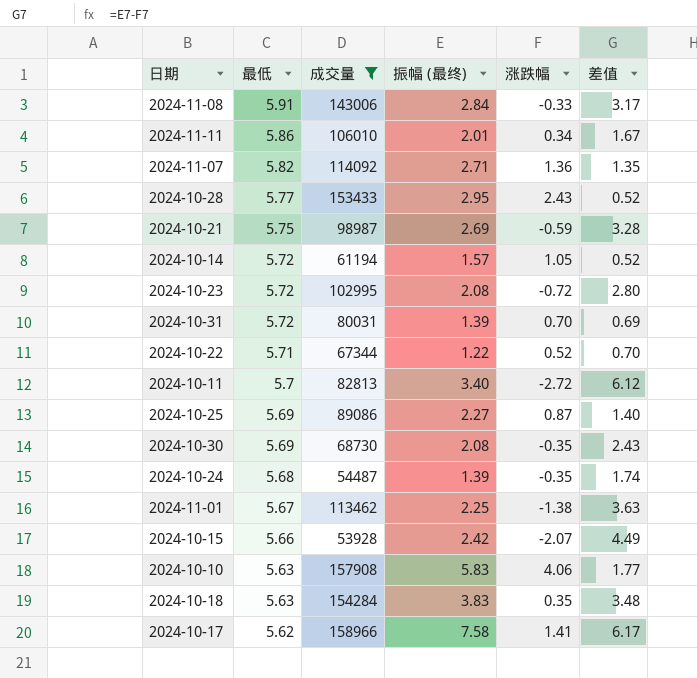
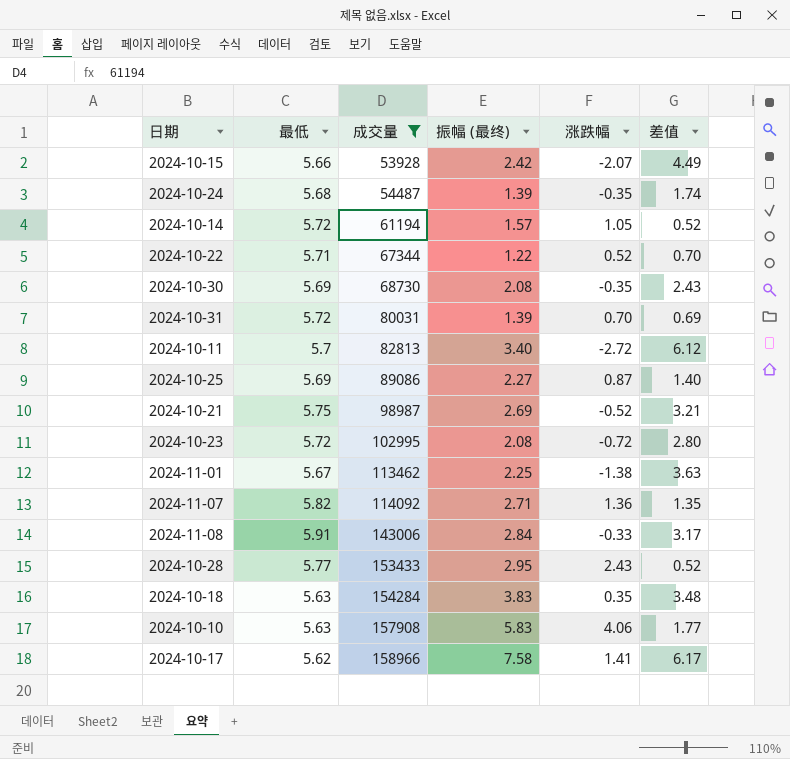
row order: 最低 descending -> 成交量 ascending
row 2024-11-11: 5.86 | 106010 | 2.01 | 0.34 | 1.67 -> none
2024-10-21 | 涨跌幅: -0.59 -> -0.52
2024-10-21 | 差值: 3.28 -> 3.21

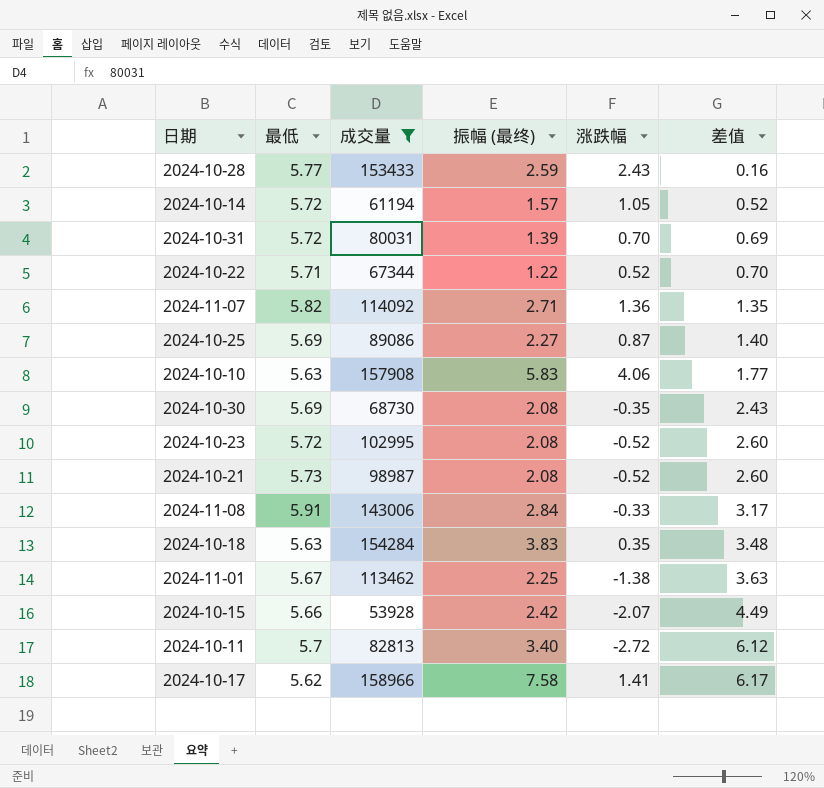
row order: 成交量 ascending -> 差值 ascending
row 2024-10-24: 5.68 | 54487 | 1.39 | -0.35 | 1.74 -> none
2024-10-28 | 振幅 (最终): 2.95 -> 2.59
2024-10-28 | 差值: 0.52 -> 0.16
2024-10-23 | 涨跌幅: -0.72 -> -0.52
2024-10-23 | 差值: 2.80 -> 2.60
2024-10-21 | 最低: 5.75 -> 5.73
2024-10-21 | 振幅 (最终): 2.69 -> 2.08
2024-10-21 | 差值: 3.21 -> 2.60

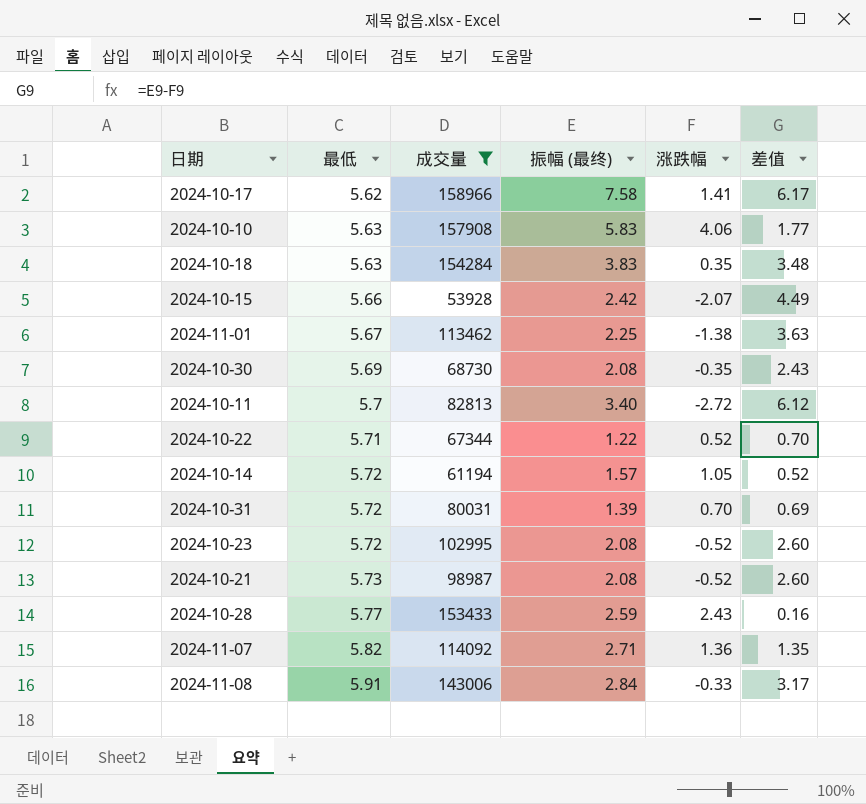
row order: 差值 ascending -> 最低 ascending
row 2024-10-25: 5.69 | 89086 | 2.27 | 0.87 | 1.40 -> none

